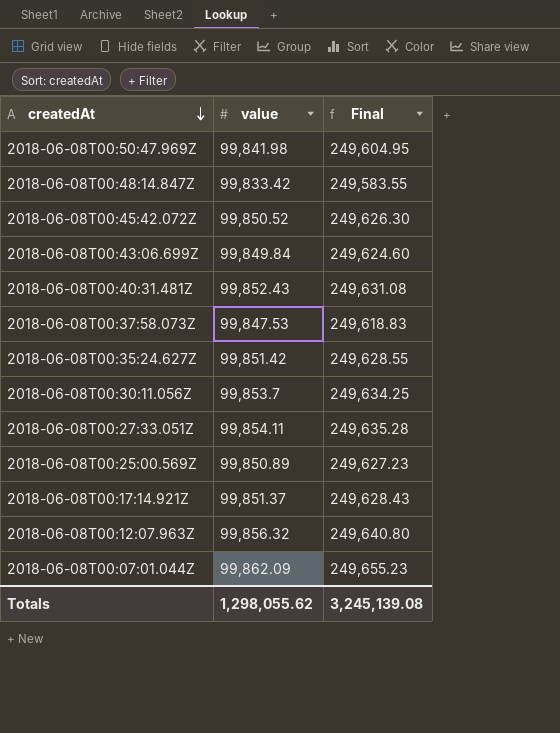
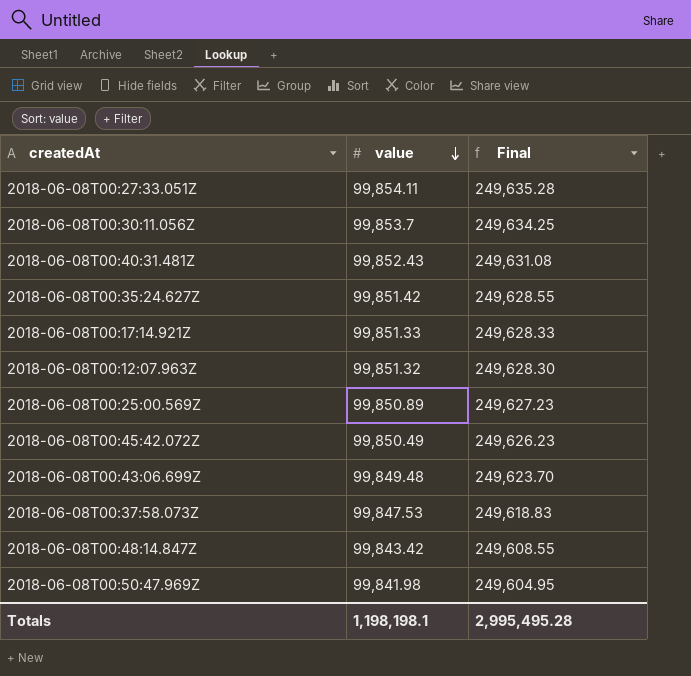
row order: createdAt descending -> value descending
row 2018-06-08T00:07:01.044Z: 99,862.09 | 249,655.23 -> none
2018-06-08T00:17:14.921Z | value: 99,851.37 -> 99,851.33
2018-06-08T00:17:14.921Z | Final: 249,628.43 -> 249,628.33
2018-06-08T00:12:07.963Z | value: 99,856.32 -> 99,851.32
2018-06-08T00:12:07.963Z | Final: 249,640.80 -> 249,628.30
2018-06-08T00:45:42.072Z | value: 99,850.52 -> 99,850.49
2018-06-08T00:45:42.072Z | Final: 249,626.30 -> 249,626.23
2018-06-08T00:43:06.699Z | value: 99,849.84 -> 99,849.48
2018-06-08T00:43:06.699Z | Final: 249,624.60 -> 249,623.70
2018-06-08T00:48:14.847Z | value: 99,833.42 -> 99,843.42
2018-06-08T00:48:14.847Z | Final: 249,583.55 -> 249,608.55
Totals | value: 1,298,055.62 -> 1,198,198.1
Totals | Final: 3,245,139.08 -> 2,995,495.28

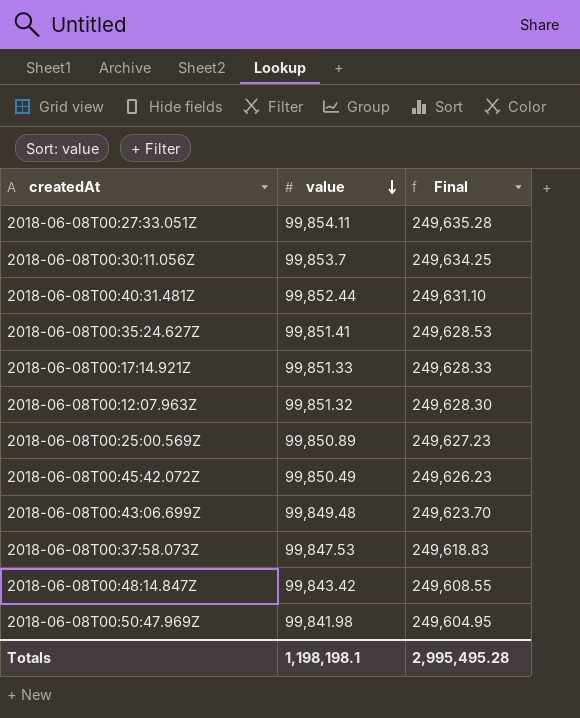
2018-06-08T00:40:31.481Z | value: 99,852.43 -> 99,852.44
2018-06-08T00:40:31.481Z | Final: 249,631.08 -> 249,631.10
2018-06-08T00:35:24.627Z | value: 99,851.42 -> 99,851.41
2018-06-08T00:35:24.627Z | Final: 249,628.55 -> 249,628.53

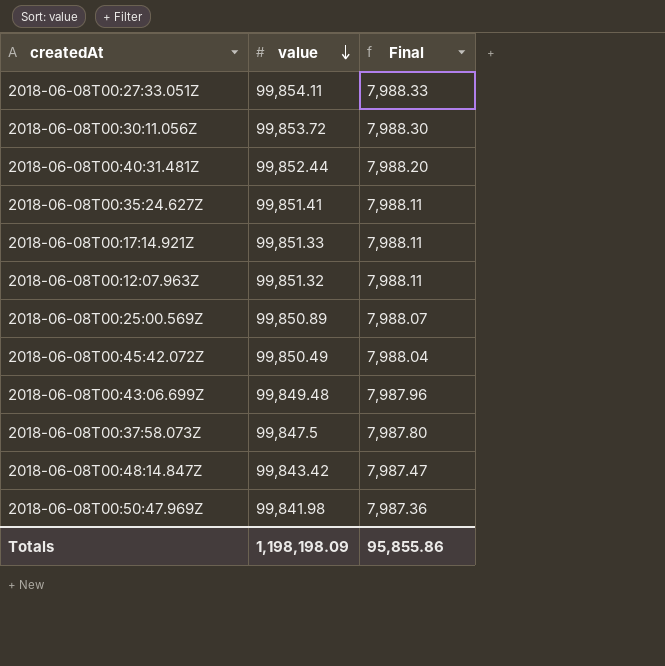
column Final | formula: [value] * 2.5 -> [value] * 0.08
2018-06-08T00:30:11.056Z | value: 99,853.7 -> 99,853.72
2018-06-08T00:37:58.073Z | value: 99,847.53 -> 99,847.5
Totals | value: 1,198,198.1 -> 1,198,198.09
Totals | Final: 2,995,495.28 -> 95,855.86

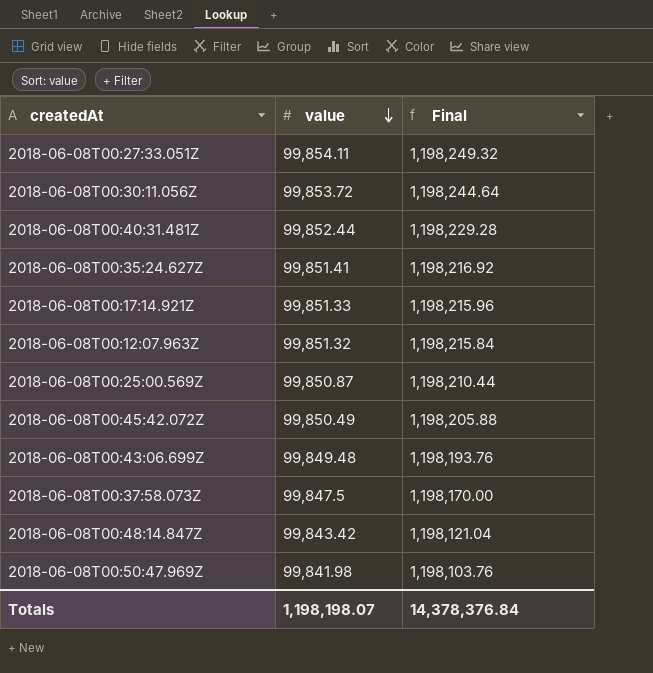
column Final | formula: [value] * 0.08 -> [value] * 12
2018-06-08T00:25:00.569Z | value: 99,850.89 -> 99,850.87
Totals | value: 1,198,198.09 -> 1,198,198.07
Totals | Final: 95,855.86 -> 14,378,376.84

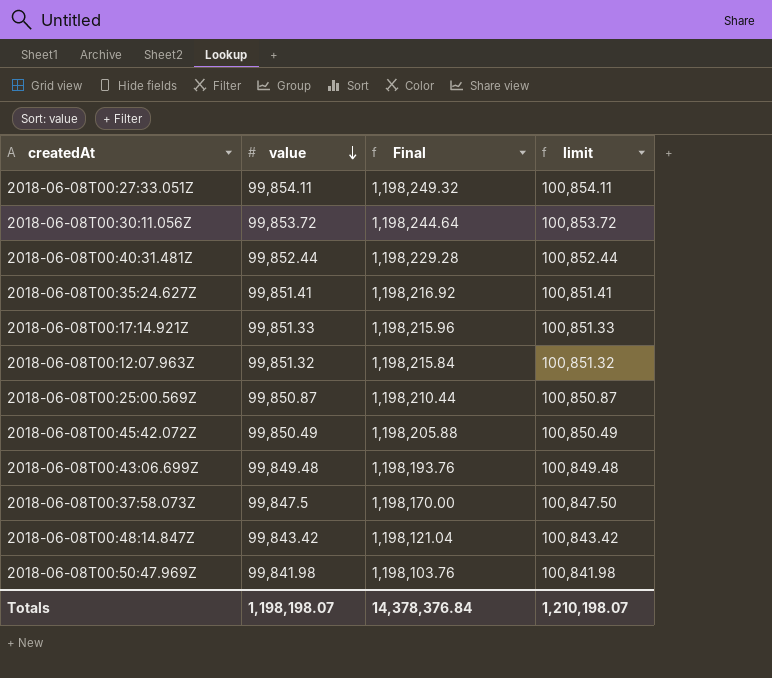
column limit | formula: none -> [value] + 1000

